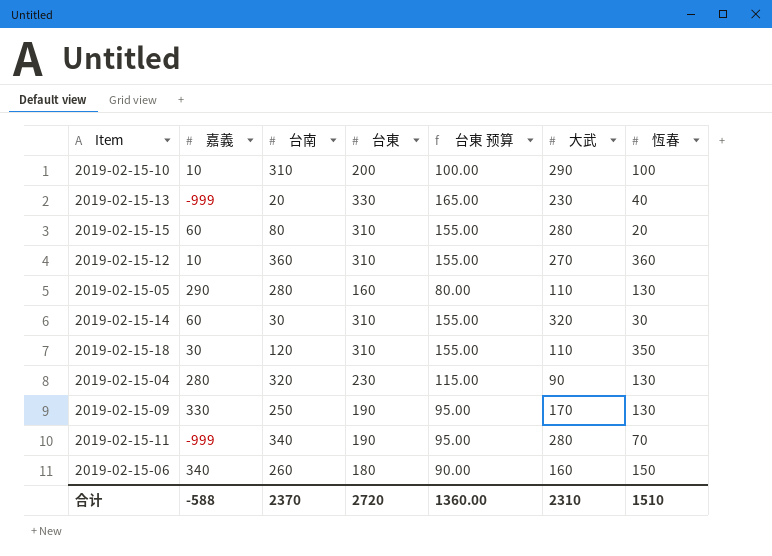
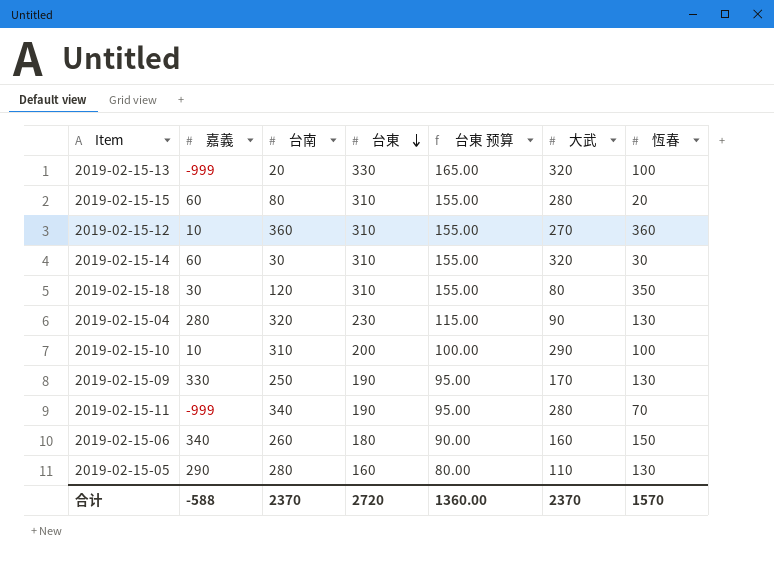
row order: none -> 台東 descending
2019-02-15-13 | 大武: 230 -> 320
2019-02-15-13 | 恆春: 40 -> 100
2019-02-15-18 | 大武: 110 -> 80
合计 | 大武: 2310 -> 2370
合计 | 恆春: 1510 -> 1570

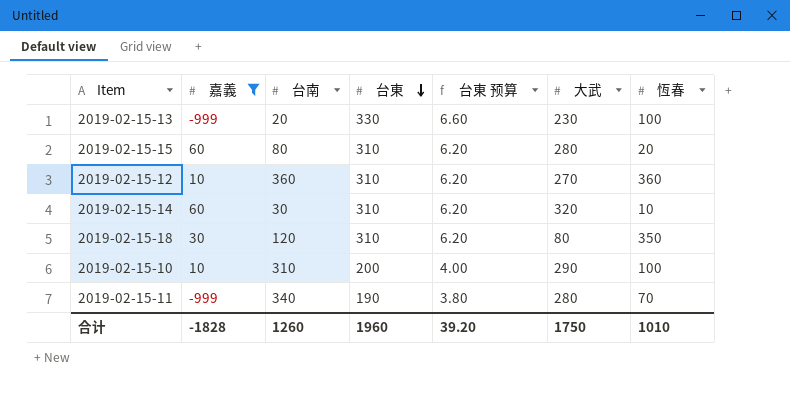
filter: none -> 嘉義 <= 60
column 台東 预算 | formula: [台東] * 0.5 -> [台東] * 0.02
2019-02-15-13 | 大武: 320 -> 230
2019-02-15-14 | 恆春: 30 -> 10
合计 | 嘉義: -588 -> -1828
合计 | 台南: 2370 -> 1260
合计 | 台東: 2720 -> 1960
合计 | 台東 预算: 1360.00 -> 39.20
合计 | 大武: 2370 -> 1750
合计 | 恆春: 1570 -> 1010

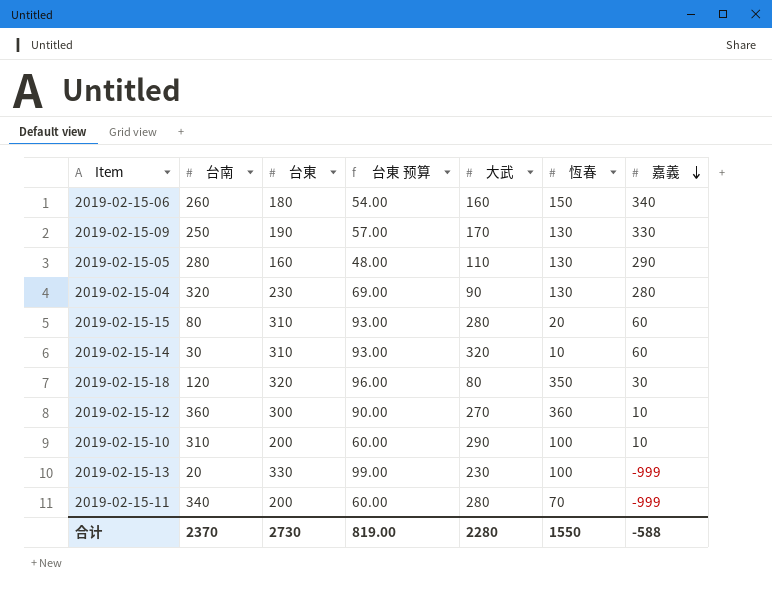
filter: 嘉義 <= 60 -> none
row order: 台東 descending -> 嘉義 descending
column 台東 预算 | formula: [台東] * 0.02 -> [台東] * 0.3
column 嘉義 | position: 2 -> 7
2019-02-15-18 | 台東: 310 -> 320
2019-02-15-12 | 台東: 310 -> 300
2019-02-15-11 | 台東: 190 -> 200
合计 | 台南: 1260 -> 2370
合计 | 台東: 1960 -> 2730
合计 | 台東 预算: 39.20 -> 819.00
合计 | 大武: 1750 -> 2280
合计 | 恆春: 1010 -> 1550
合计 | 嘉義: -1828 -> -588

